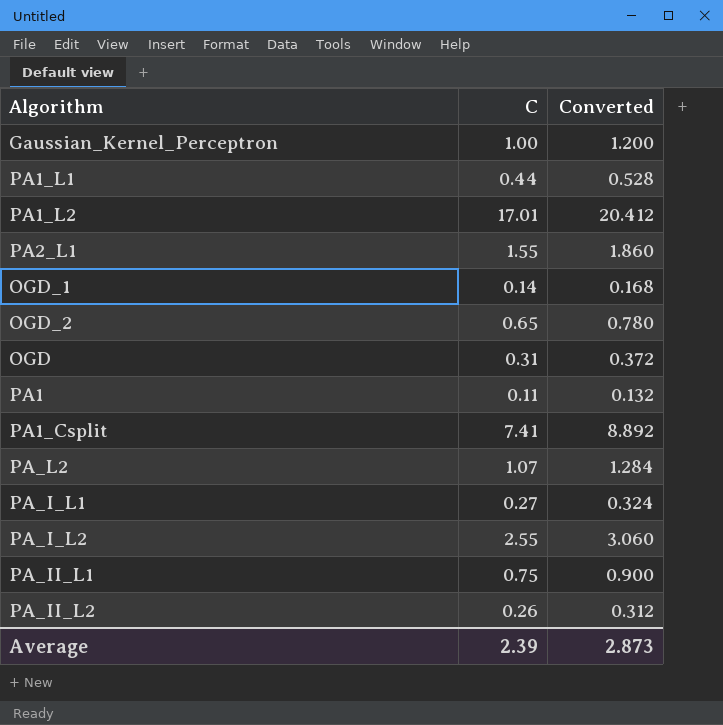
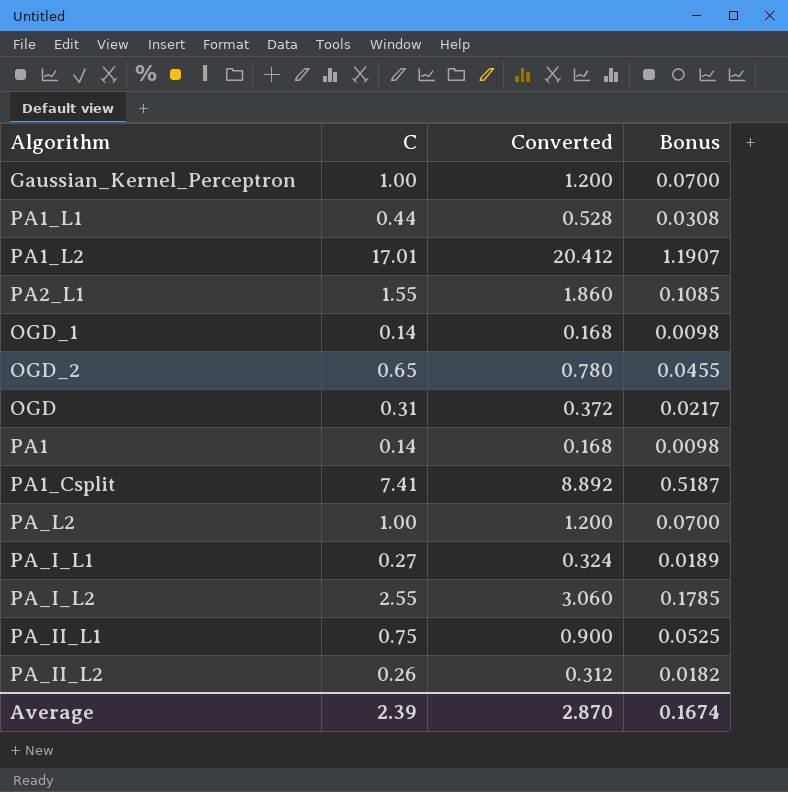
column Bonus | formula: none -> [C] * 0.07
PA1 | C: 0.11 -> 0.14
PA1 | Converted: 0.132 -> 0.168
PA_L2 | C: 1.07 -> 1.00
PA_L2 | Converted: 1.284 -> 1.200
Average | Converted: 2.873 -> 2.870

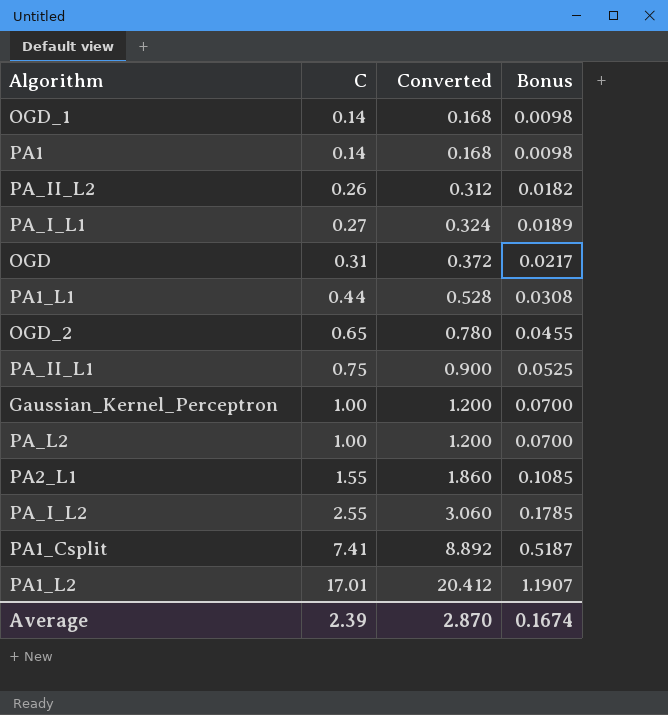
row order: none -> C ascending

